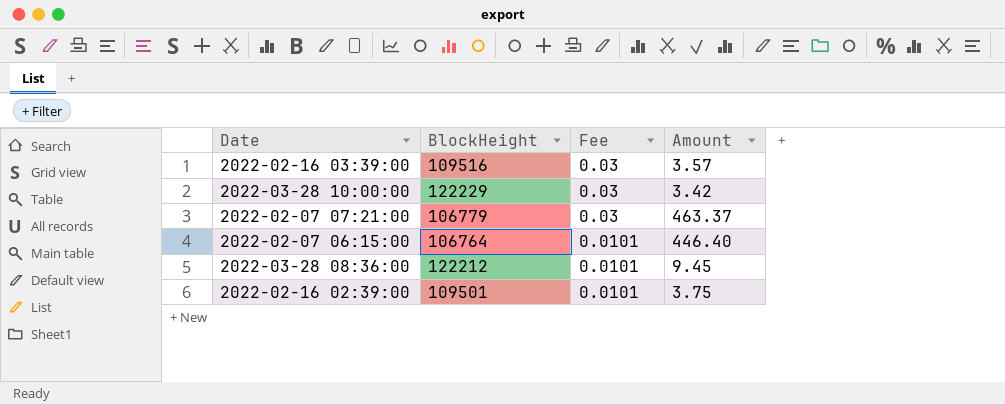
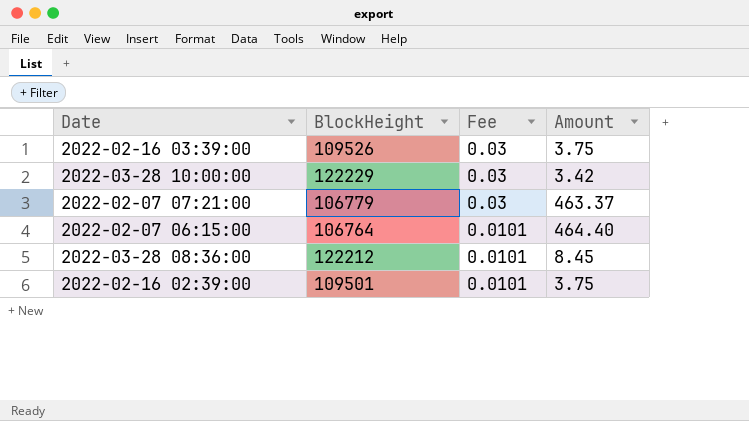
2022-02-16 03:39:00 | BlockHeight: 109516 -> 109526
2022-02-16 03:39:00 | Amount: 3.57 -> 3.75
2022-02-07 06:15:00 | Amount: 446.40 -> 464.40
2022-03-28 08:36:00 | Amount: 9.45 -> 8.45

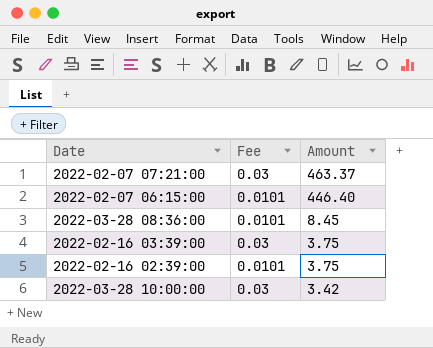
row order: Fee descending -> Amount descending
column BlockHeight | position: 2 -> none
2022-02-07 06:15:00 | Amount: 464.40 -> 446.40

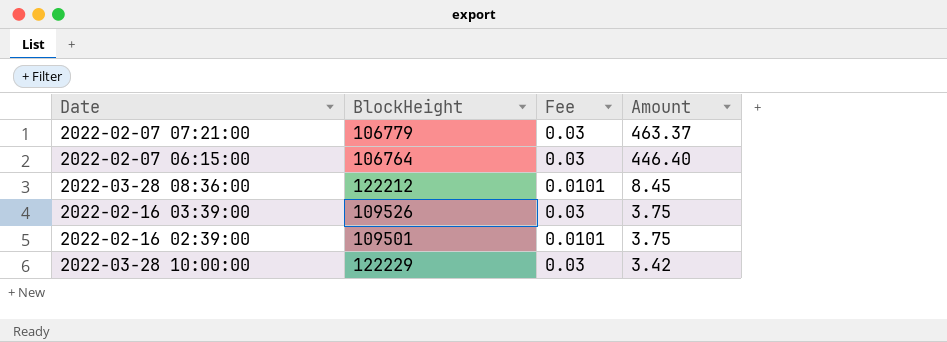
column BlockHeight | position: none -> 2
2022-02-07 06:15:00 | Fee: 0.0101 -> 0.03

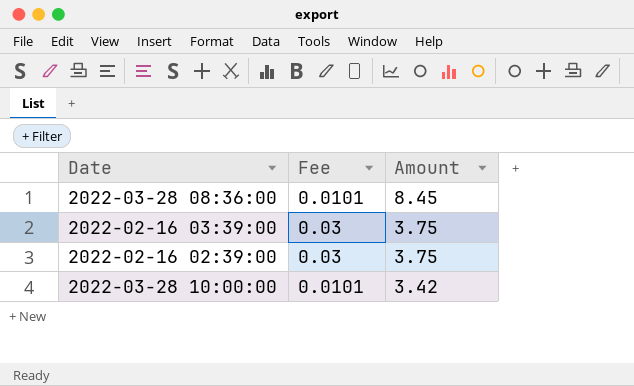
column BlockHeight | position: 2 -> none
row 2022-02-07 07:21:00: 106779 | 0.03 | 463.37 -> none
row 2022-02-07 06:15:00: 106764 | 0.03 | 446.40 -> none
2022-02-16 02:39:00 | Fee: 0.0101 -> 0.03
2022-03-28 10:00:00 | Fee: 0.03 -> 0.0101

